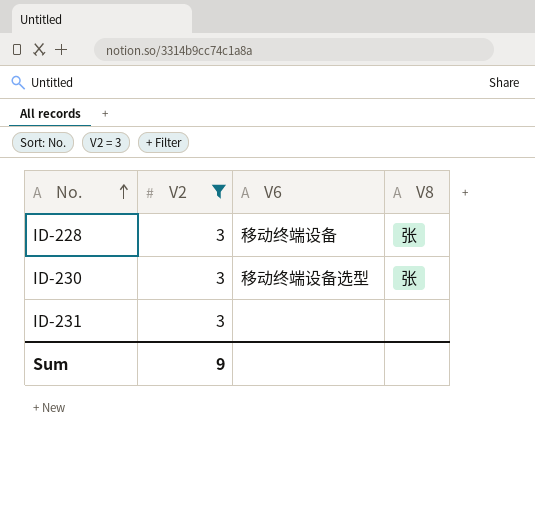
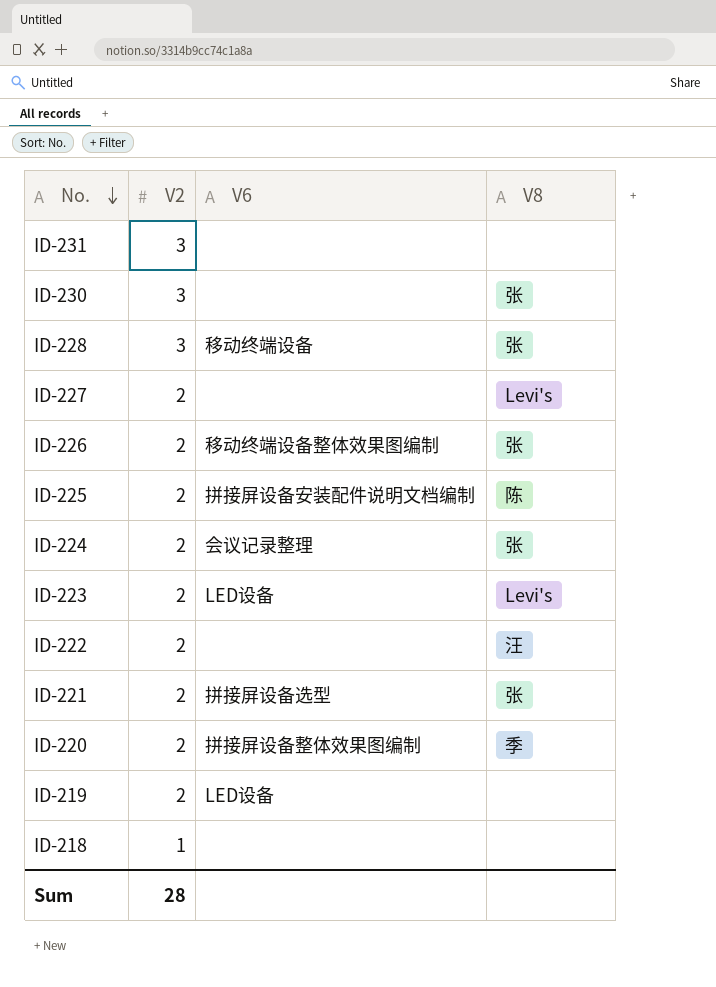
filter: V2 = 3 -> none
row order: No. ascending -> No. descending
ID-230 | V6: 移动终端设备选型 -> none
Sum | V2: 9 -> 28

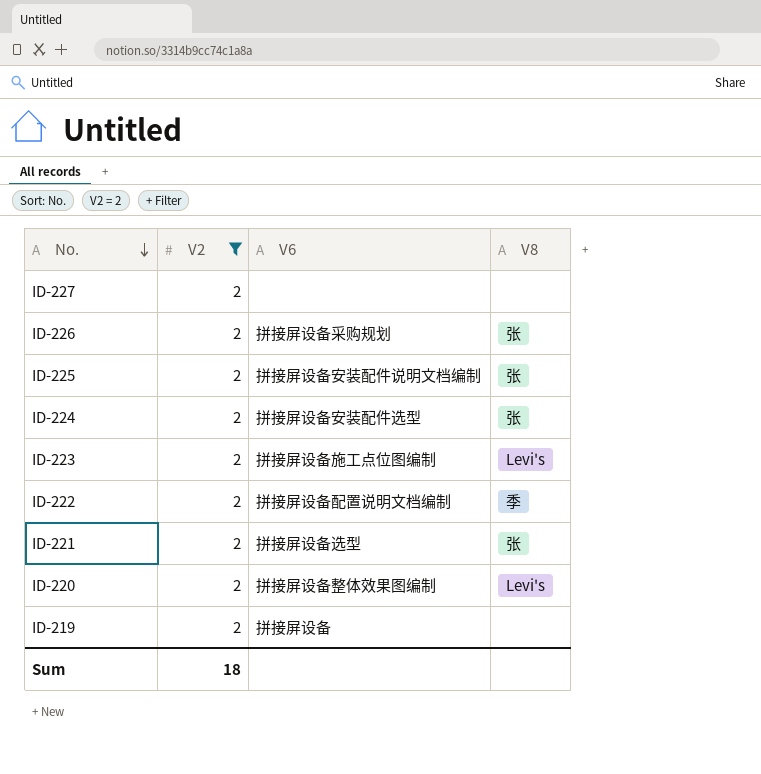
filter: none -> V2 = 2
ID-227 | V8: Levi's -> none
ID-226 | V6: 移动终端设备整体效果图编制 -> 拼接屏设备采购规划
ID-225 | V8: 陈 -> 张
ID-224 | V6: 会议记录整理 -> 拼接屏设备安装配件选型
ID-223 | V6: LED设备 -> 拼接屏设备施工点位图编制
ID-222 | V6: none -> 拼接屏设备配置说明文档编制
ID-222 | V8: 汪 -> 季
ID-220 | V8: 季 -> Levi's
ID-219 | V6: LED设备 -> 拼接屏设备
Sum | V2: 28 -> 18

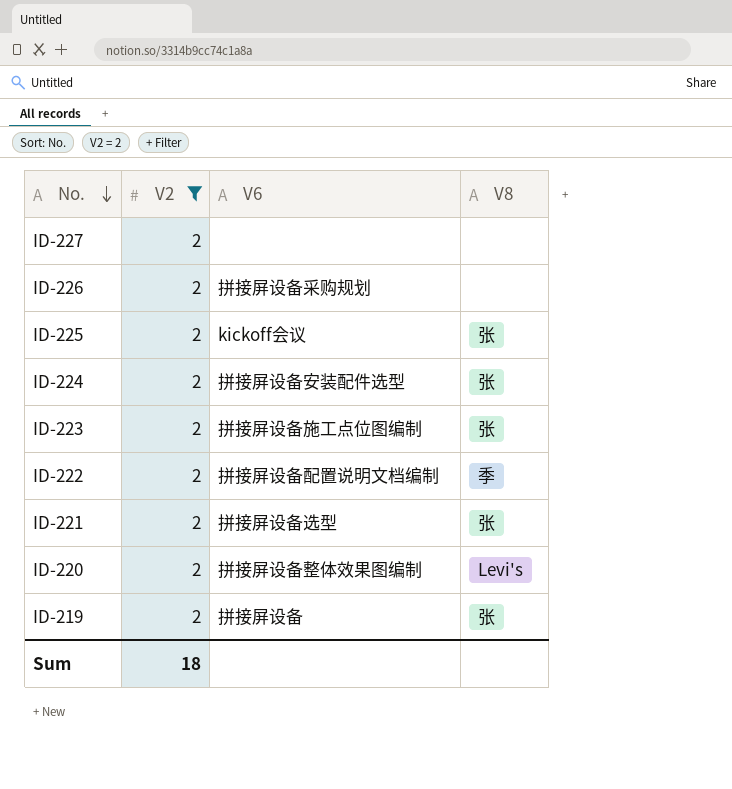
ID-226 | V8: 张 -> none
ID-225 | V6: 拼接屏设备安装配件说明文档编制 -> kickoff会议
ID-223 | V8: Levi's -> 张
ID-219 | V8: none -> 张

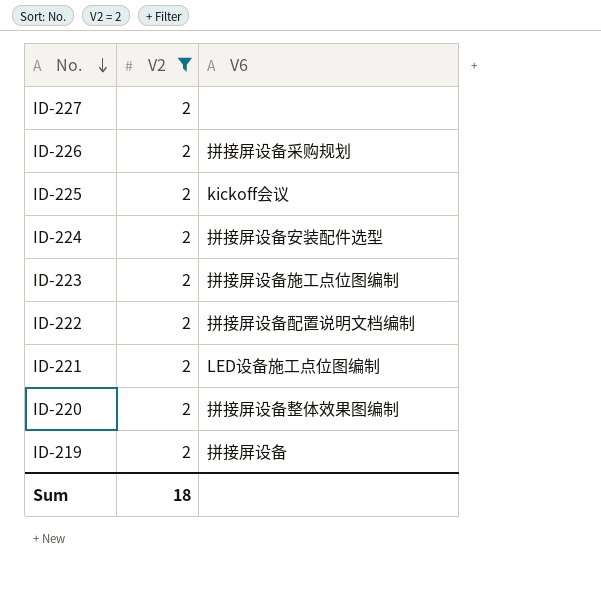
column V8 | position: 4 -> none
ID-221 | V6: 拼接屏设备选型 -> LED设备施工点位图编制

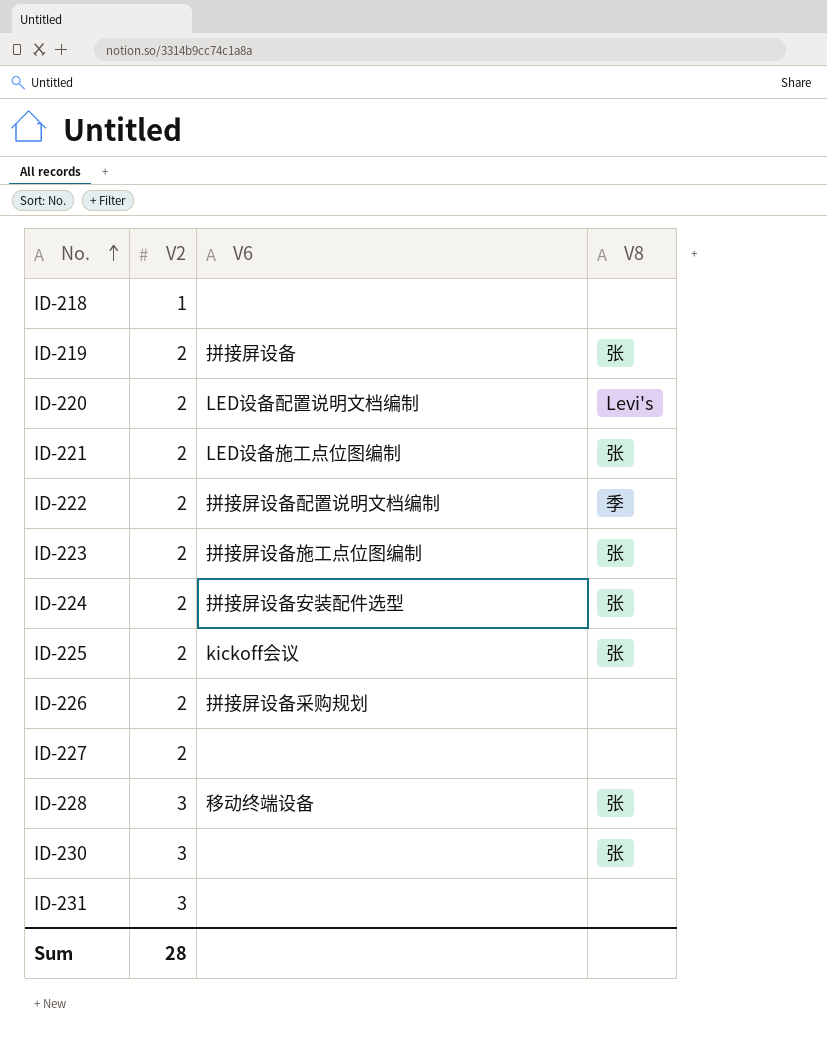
filter: V2 = 2 -> none
row order: No. descending -> No. ascending
column V8 | position: none -> 4
ID-220 | V6: 拼接屏设备整体效果图编制 -> LED设备配置说明文档编制
Sum | V2: 18 -> 28

